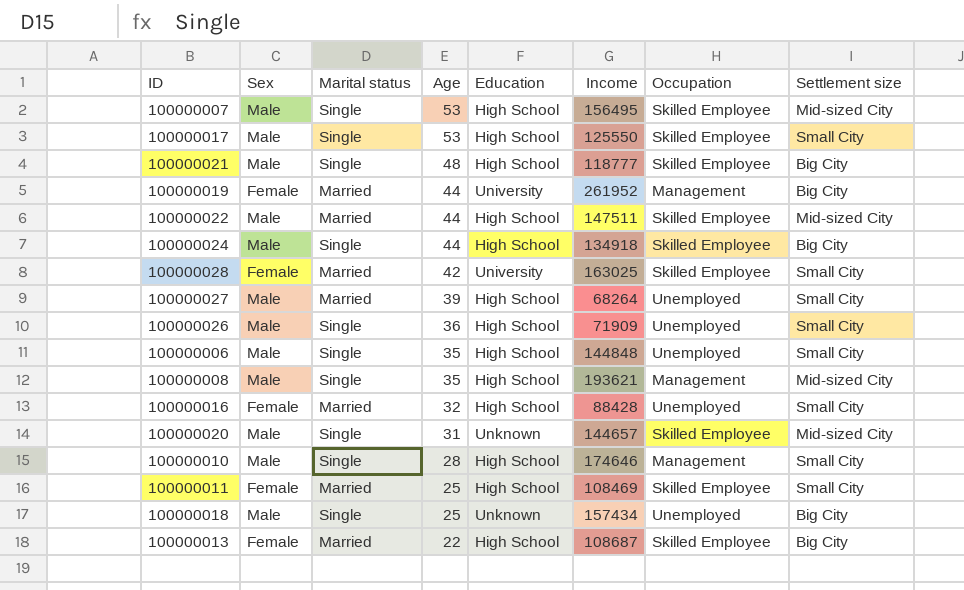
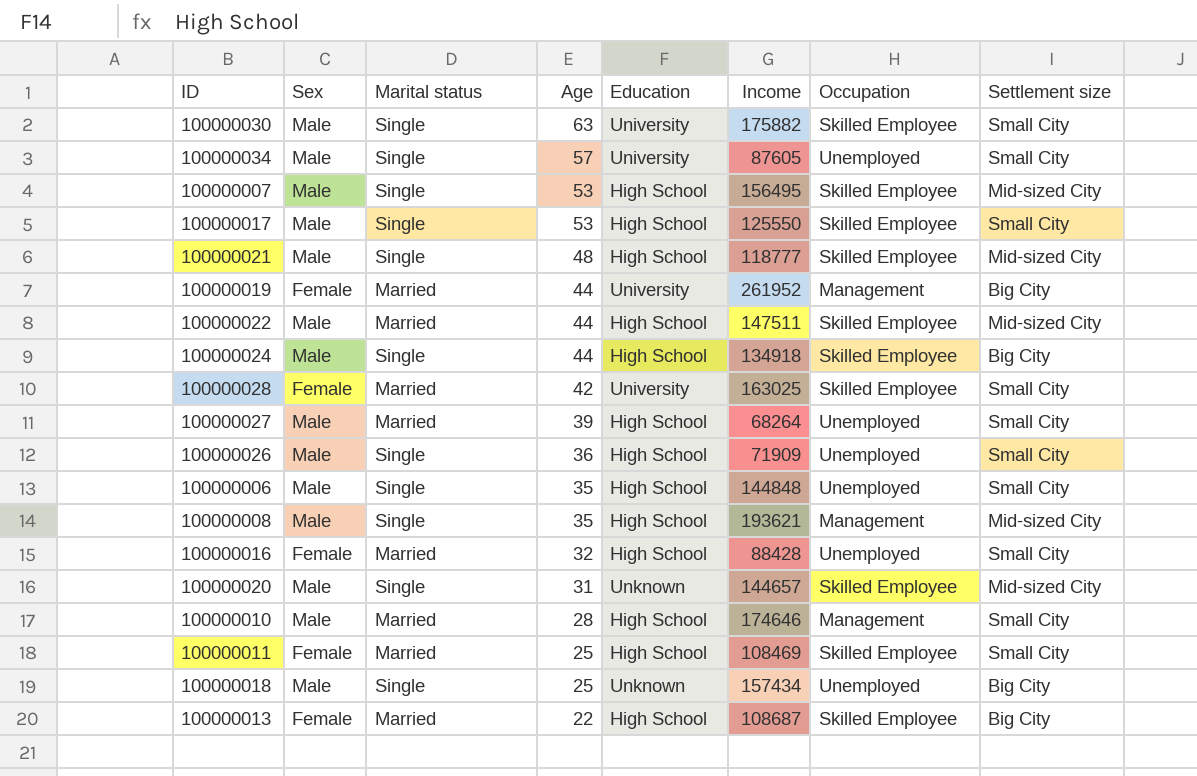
row 100000030: none -> Male | Single | 63 | University | 175882 | Skilled Employee | Small City
row 100000034: none -> Male | Single | 57 | University | 87605 | Unemployed | Small City
100000021 | Settlement size: Big City -> Mid-sized City
100000010 | Marital status: Single -> Married

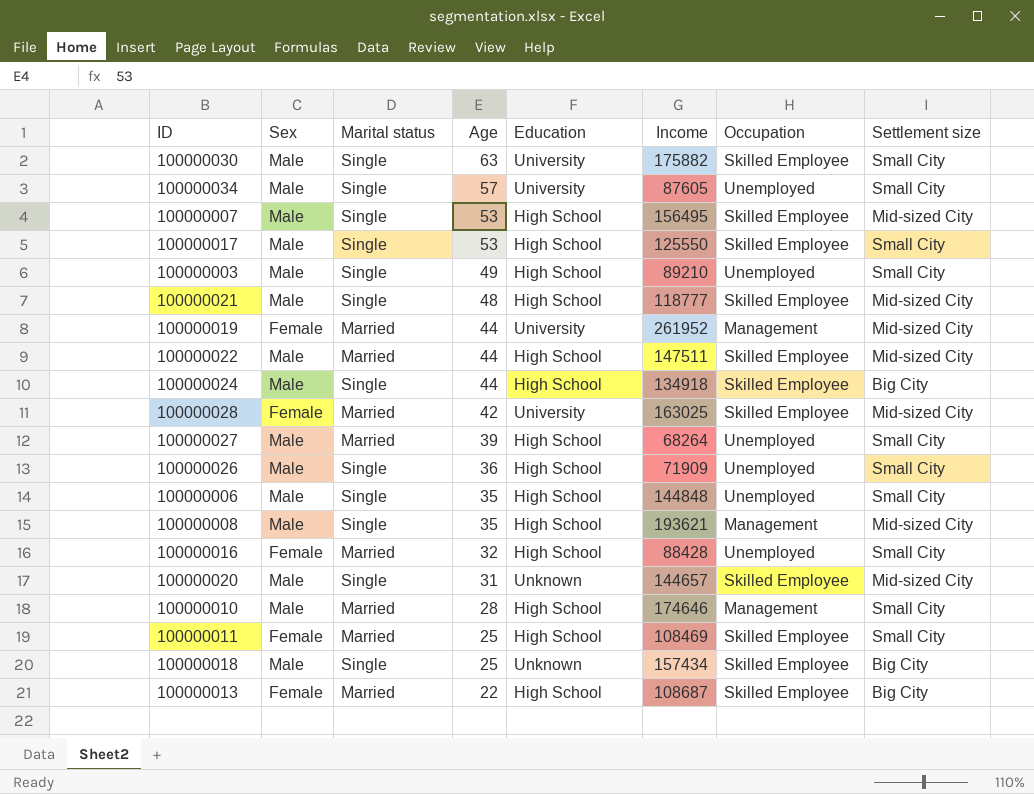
row 100000003: none -> Male | Single | 49 | High School | 89210 | Unemployed | Small City
100000019 | Settlement size: Big City -> Mid-sized City
100000028 | Settlement size: Small City -> Mid-sized City
100000018 | Occupation: Unemployed -> Skilled Employee

